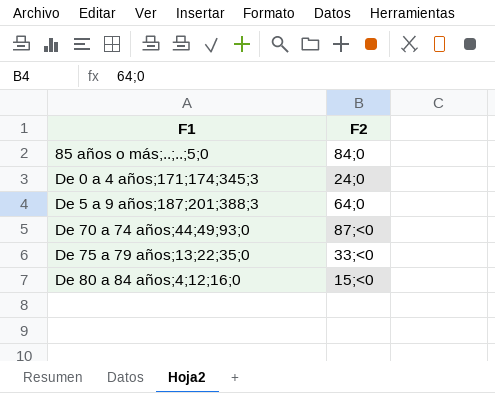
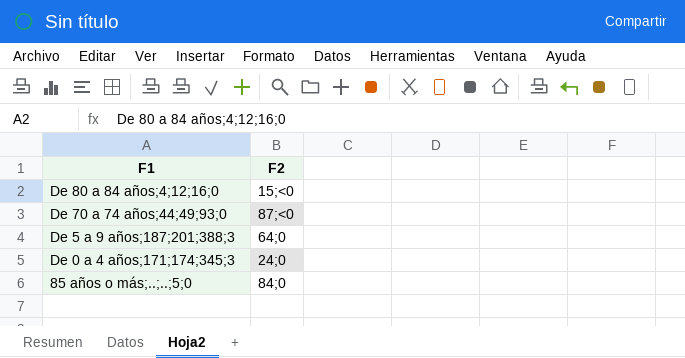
row order: F1 ascending -> F1 descending
row De 75 a 79 años;13;22;35;0: 33;<0 -> none

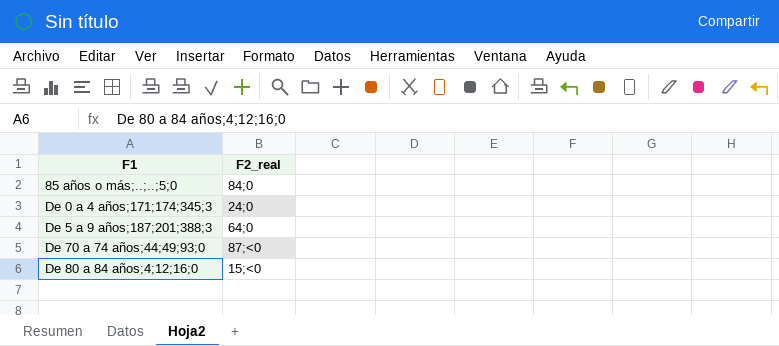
row order: F1 descending -> F1 ascending
column name: F2 -> F2_real

